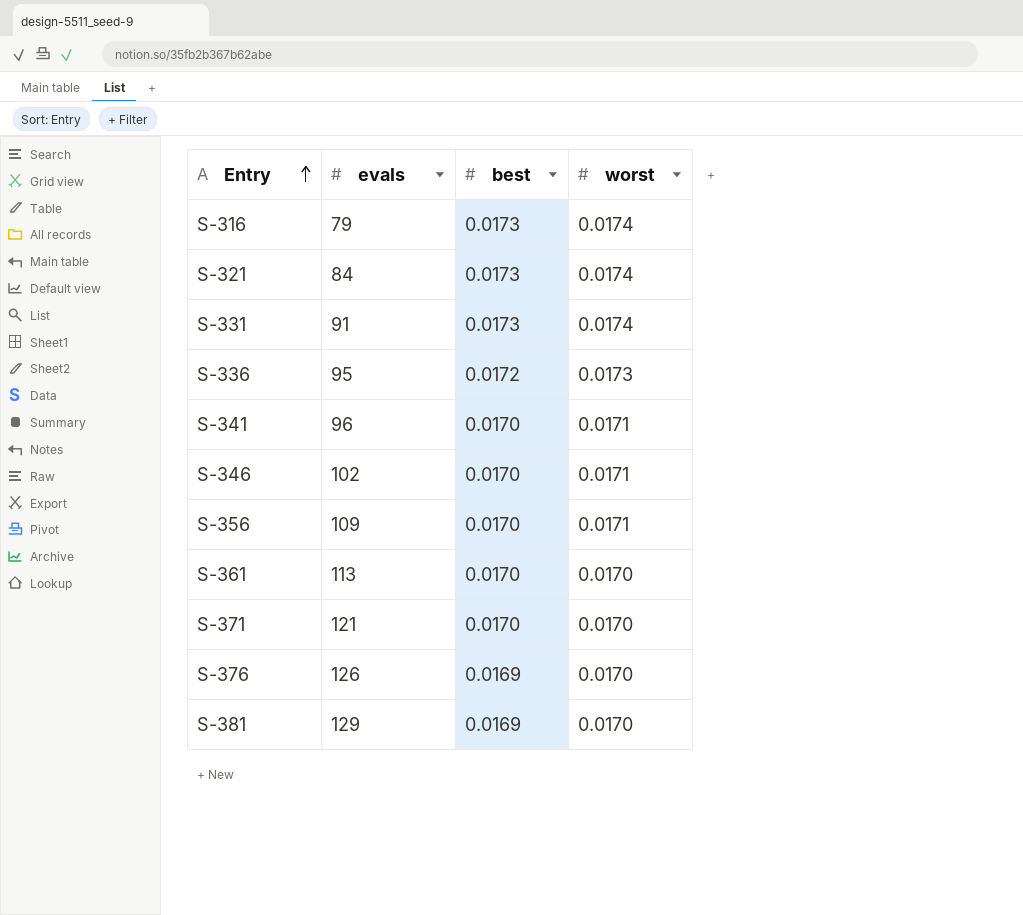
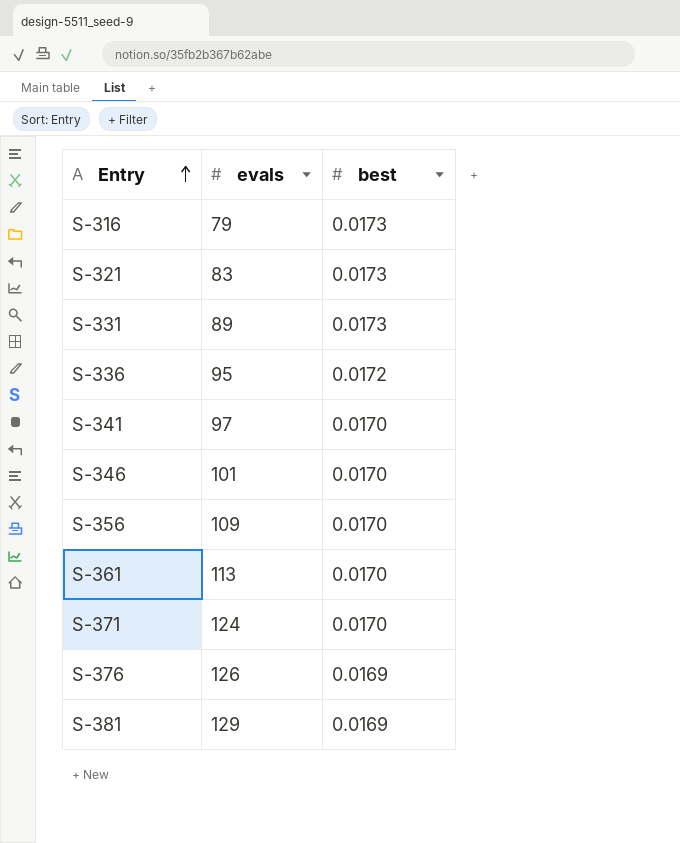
column worst | position: 4 -> none
S-321 | evals: 84 -> 83
S-331 | evals: 91 -> 89
S-341 | evals: 96 -> 97
S-346 | evals: 102 -> 101
S-371 | evals: 121 -> 124

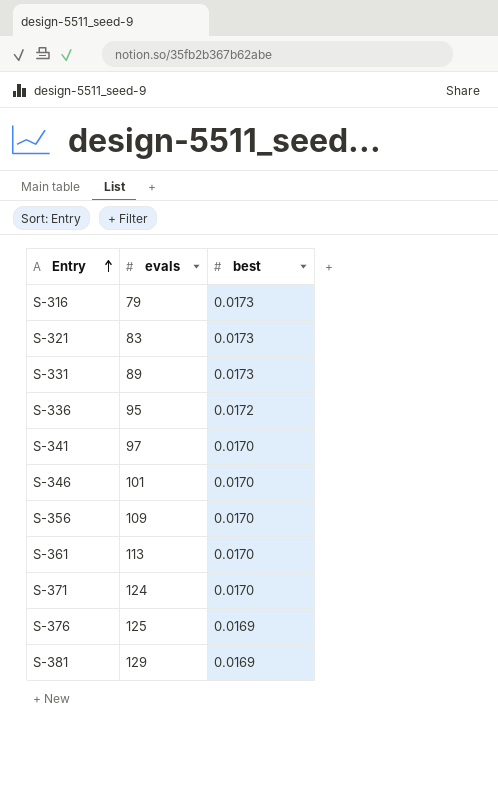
S-376 | evals: 126 -> 125

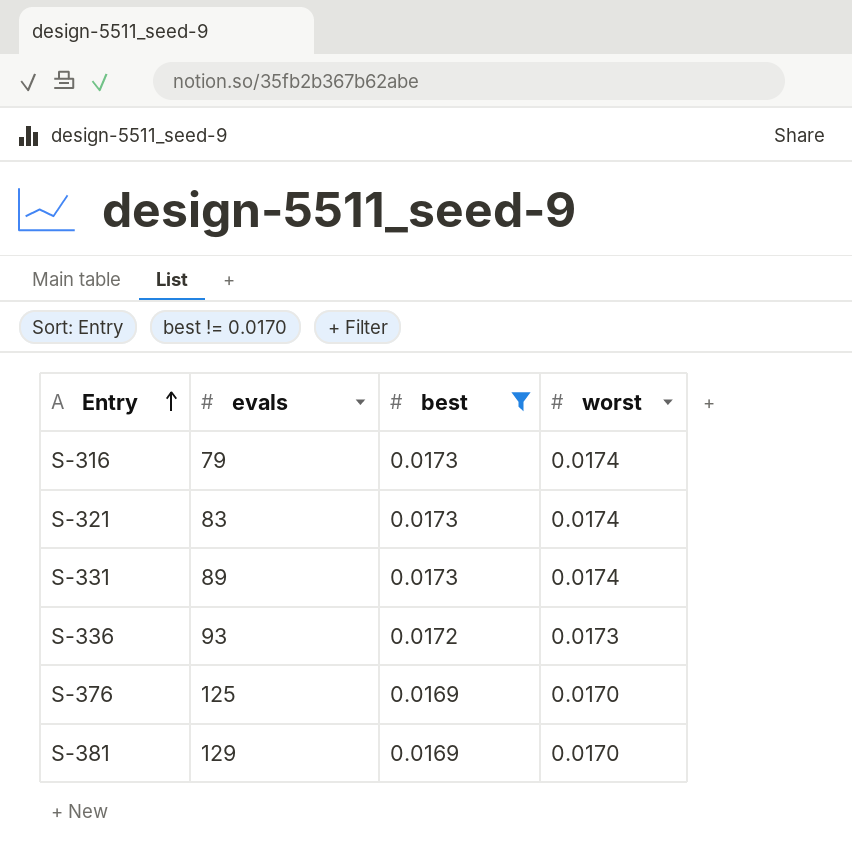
filter: none -> best != 0.0170
column worst | position: none -> 4
S-336 | evals: 95 -> 93

